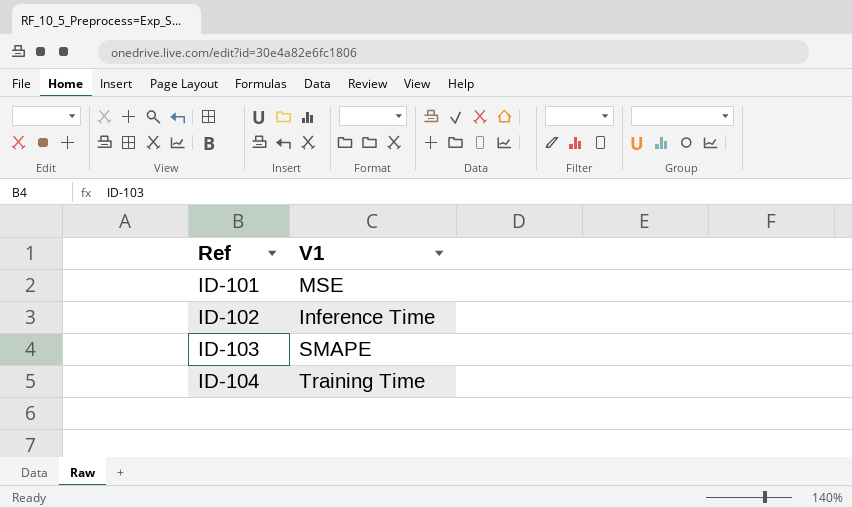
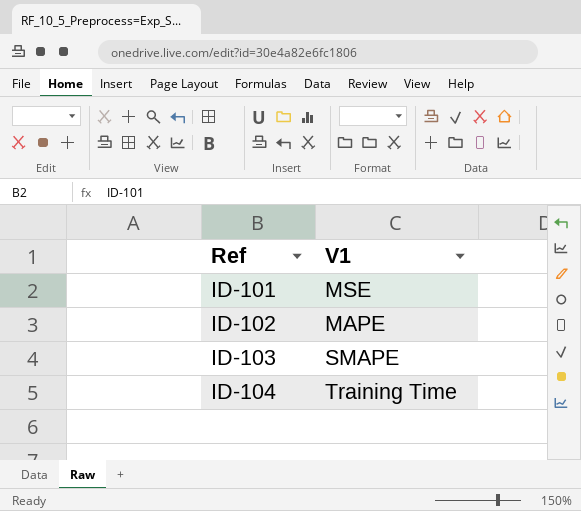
ID-102 | V1: Inference Time -> MAPE

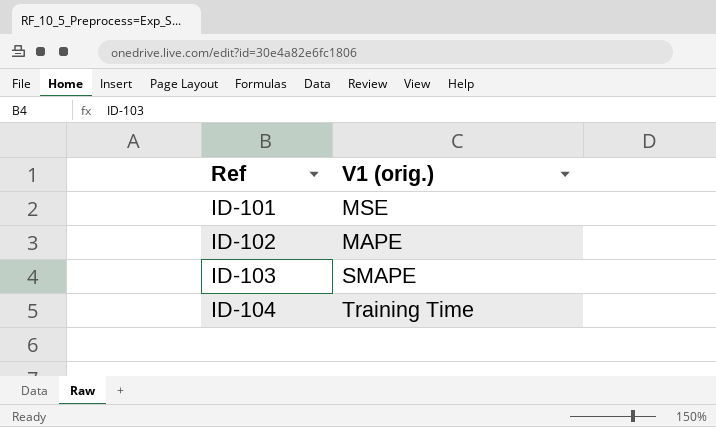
column name: V1 -> V1 (orig.)

